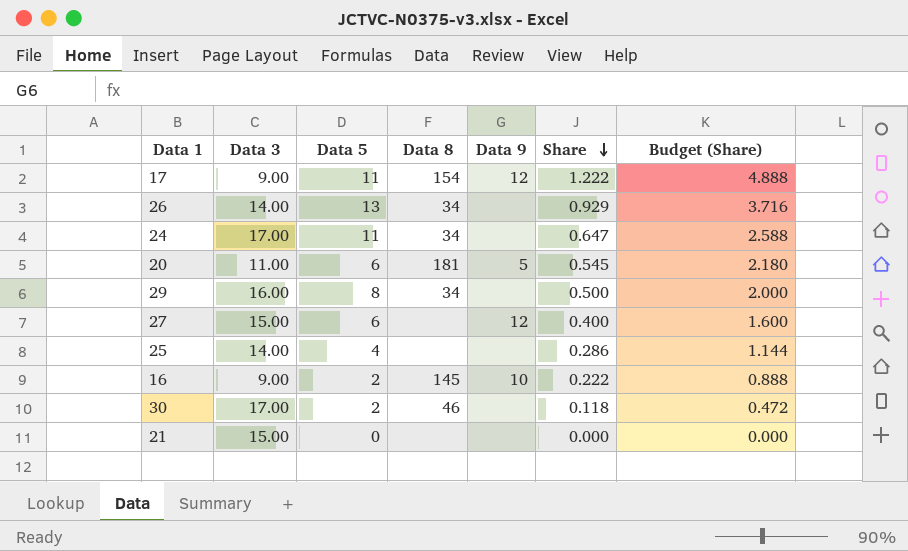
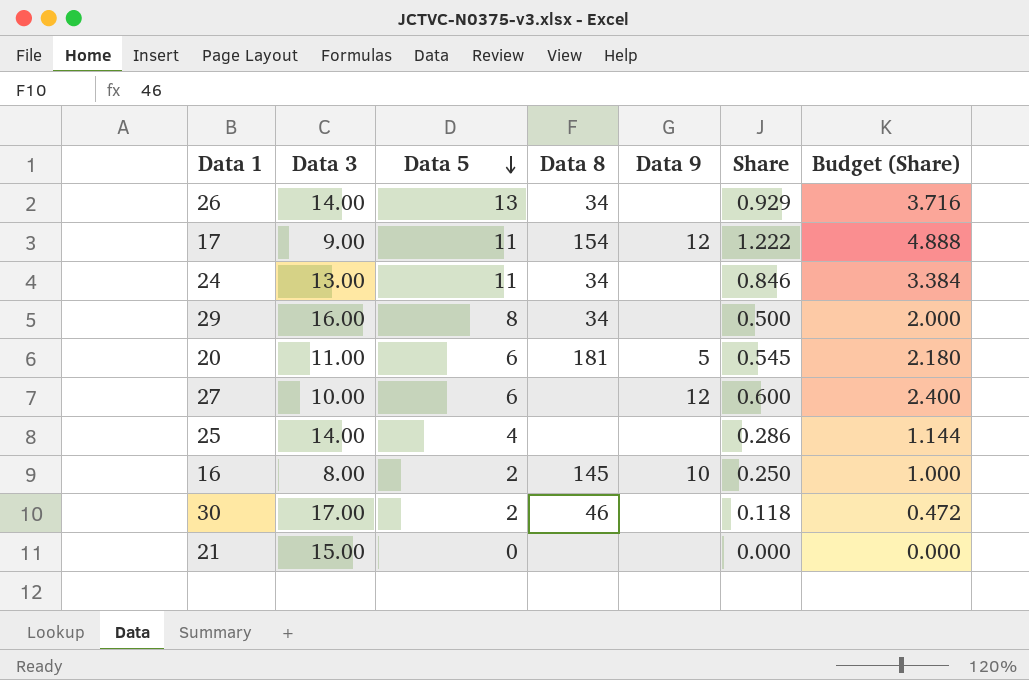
row order: Share descending -> Data 5 descending
24 | Data 3: 17.00 -> 13.00
24 | Share: 0.647 -> 0.846
24 | Budget (Share): 2.588 -> 3.384
27 | Data 3: 15.00 -> 10.00
27 | Share: 0.400 -> 0.600
27 | Budget (Share): 1.600 -> 2.400
16 | Data 3: 9.00 -> 8.00
16 | Share: 0.222 -> 0.250
16 | Budget (Share): 0.888 -> 1.000

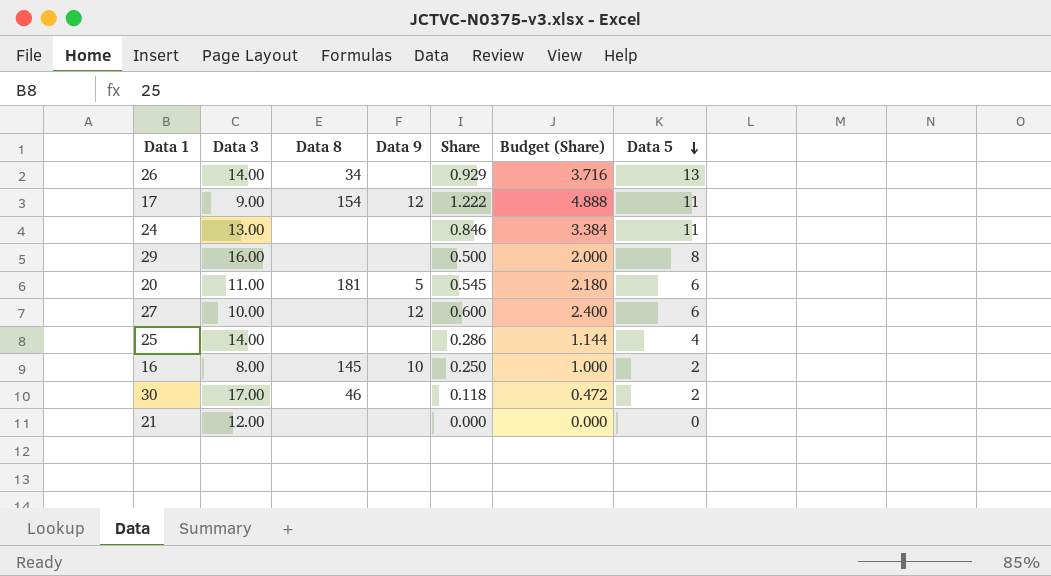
column Data 5 | position: 3 -> 7
24 | Data 8: 34 -> none
29 | Data 8: 34 -> none
21 | Data 3: 15.00 -> 12.00

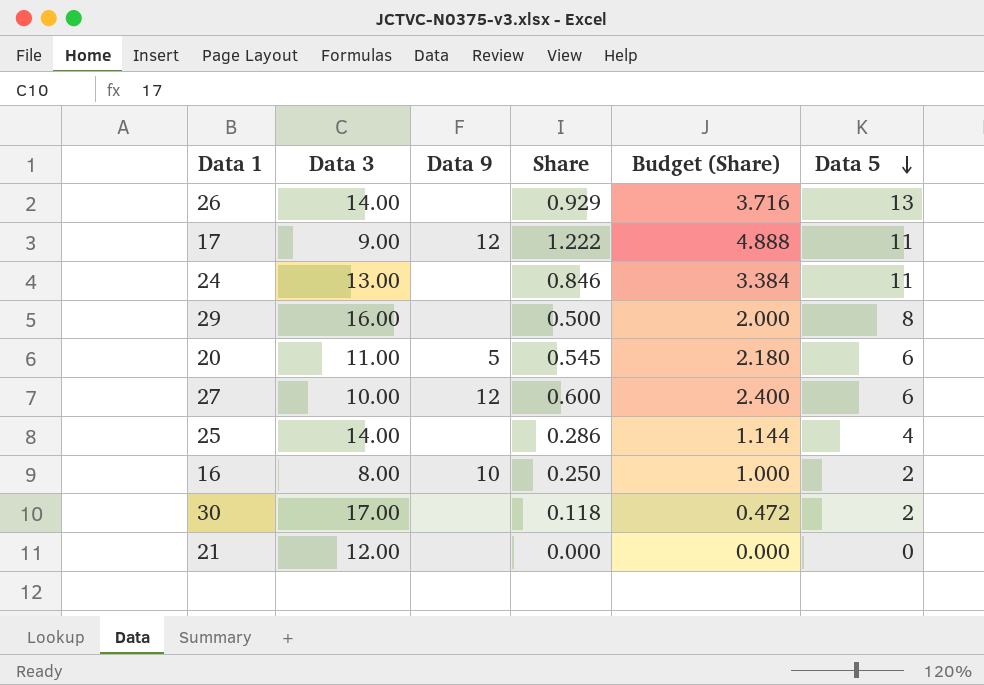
column Data 8 | position: 3 -> none

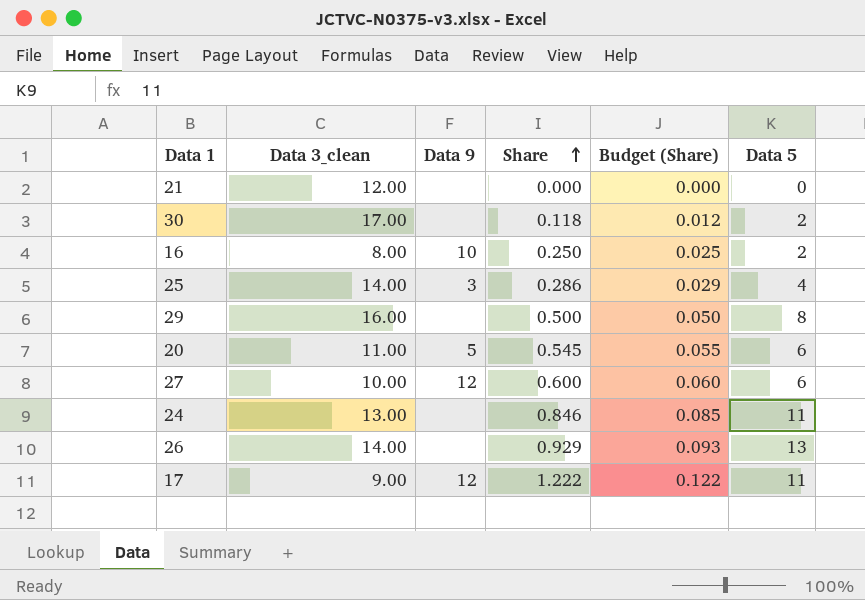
row order: Data 5 descending -> Share ascending
column name: Data 3 -> Data 3_clean
column Budget (Share) | formula: [Share] * 4 -> [Share] * 0.1
25 | Data 9: none -> 3

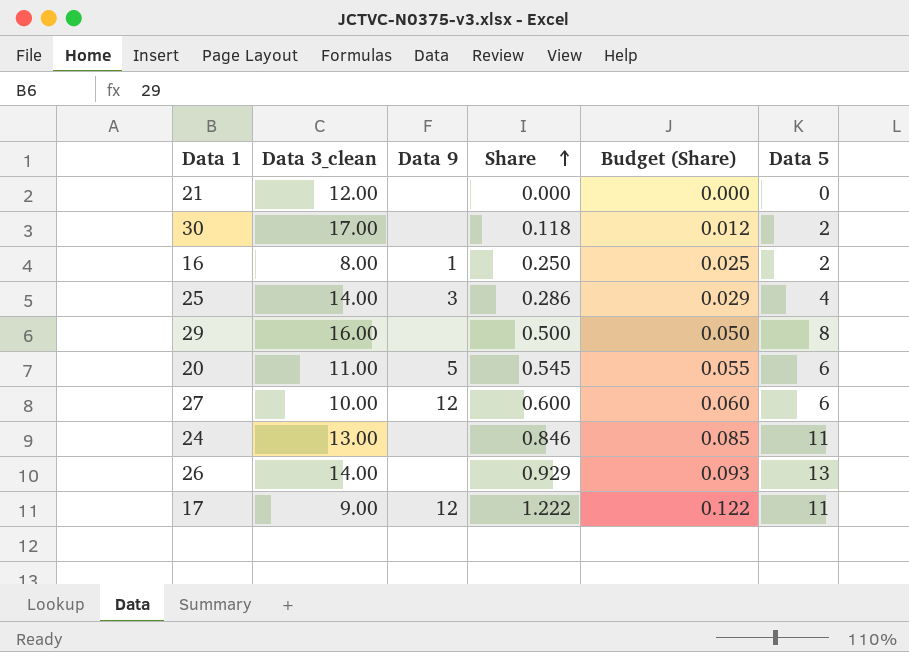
16 | Data 9: 10 -> 1

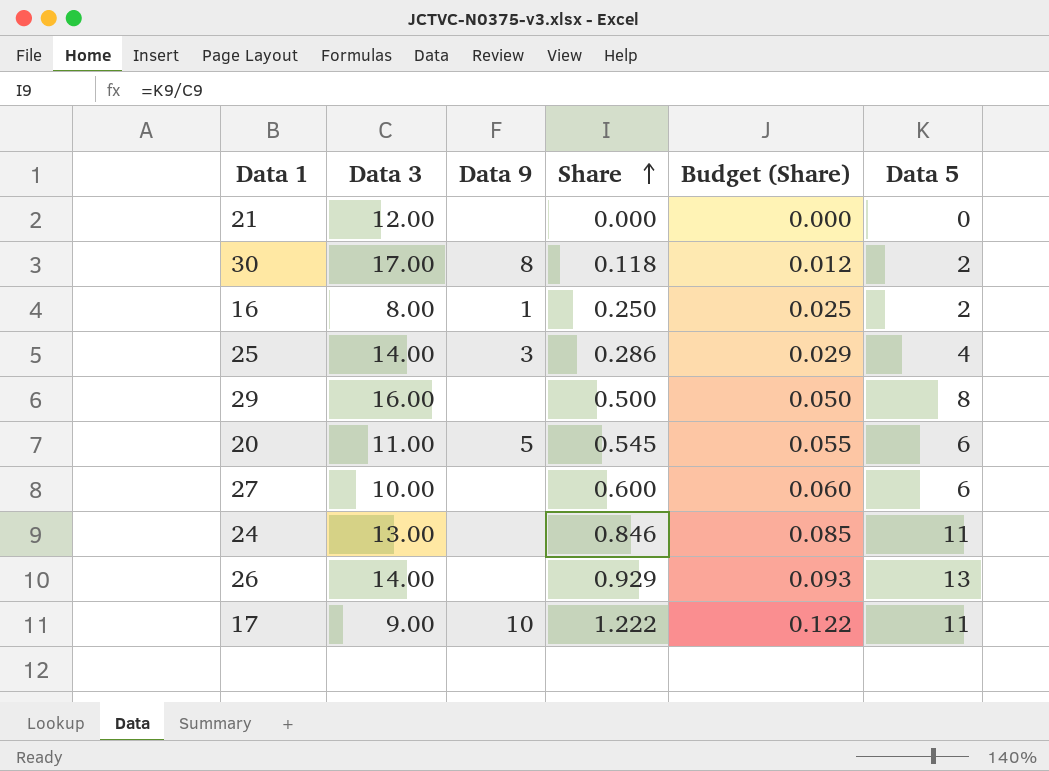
column name: Data 3_clean -> Data 3
30 | Data 9: none -> 8
27 | Data 9: 12 -> none
17 | Data 9: 12 -> 10

